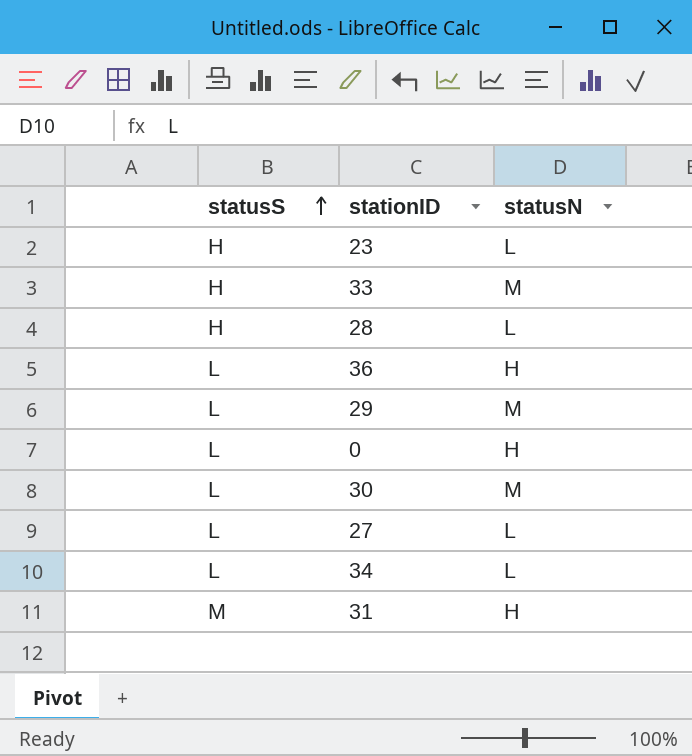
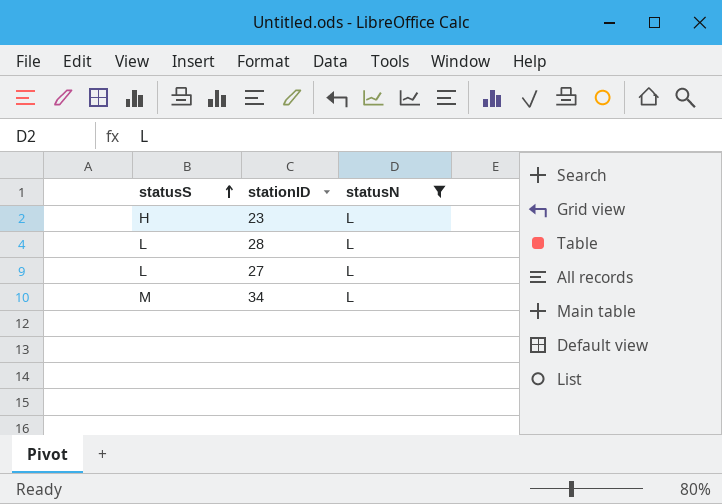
filter: none -> statusN = L
28 | statusS: H -> L
34 | statusS: L -> M

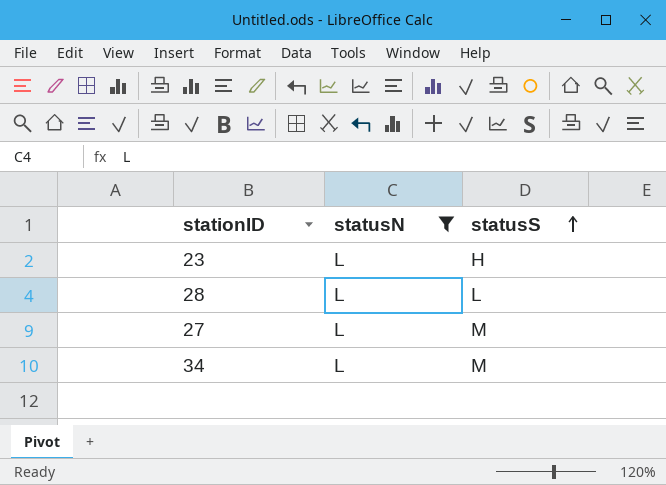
column statusS | position: 1 -> 3
27 | statusS: L -> M

